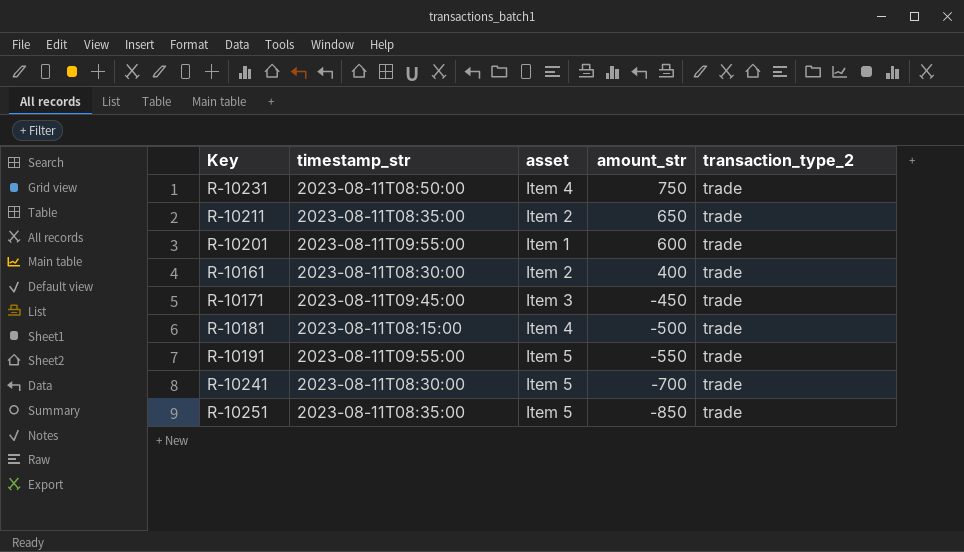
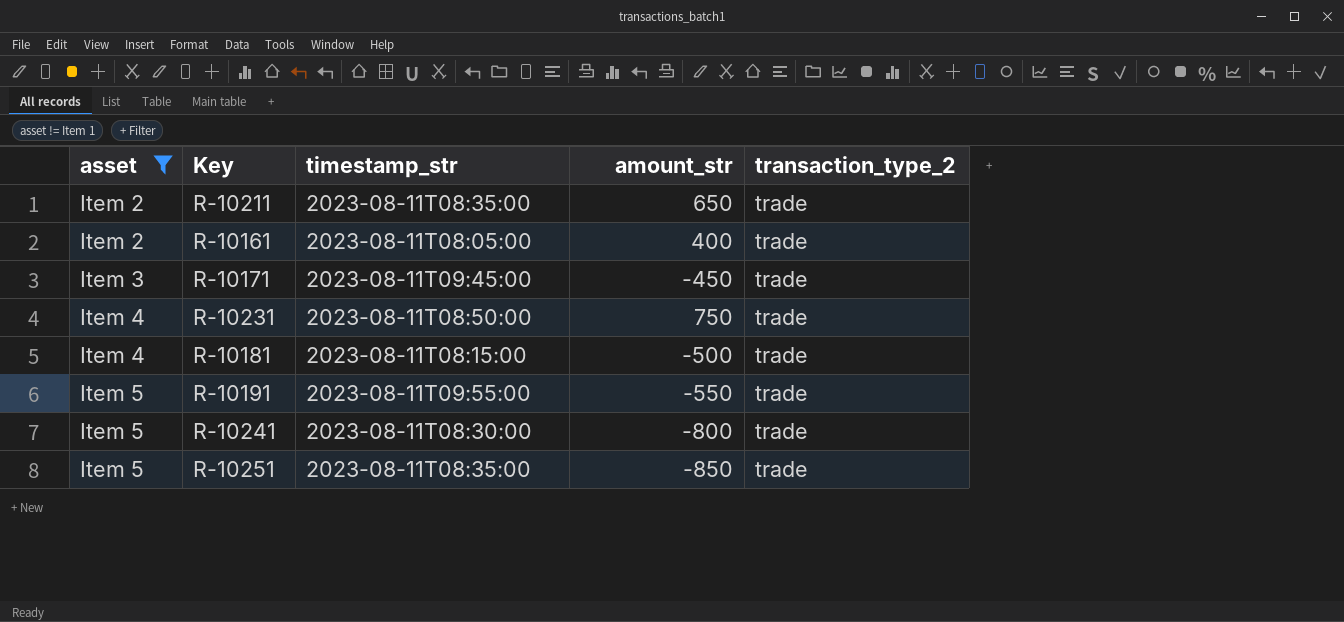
filter: none -> asset != Item 1
row order: amount_str descending -> asset ascending
column asset | position: 3 -> 1
R-10161 | timestamp_str: 2023-08-11T08:30:00 -> 2023-08-11T08:05:00
R-10241 | amount_str: -700 -> -800

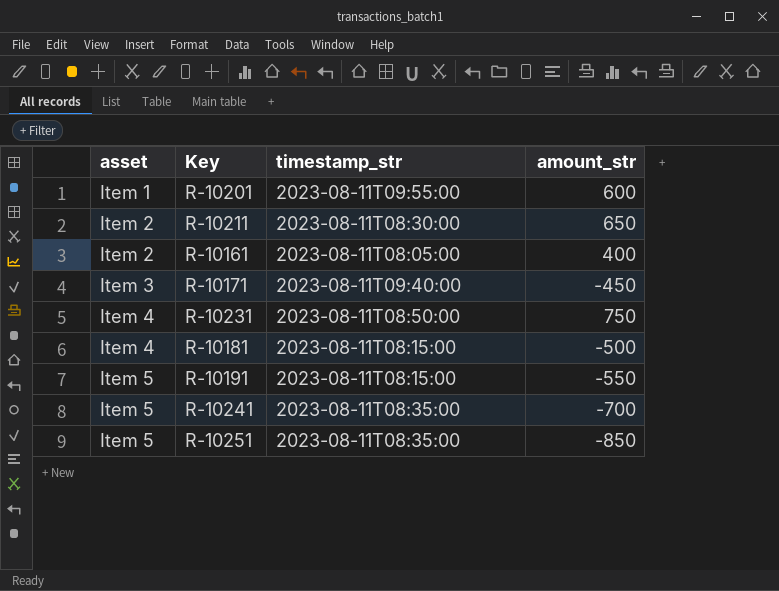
filter: asset != Item 1 -> none
column transaction_type_2 | position: 5 -> none
R-10211 | timestamp_str: 2023-08-11T08:35:00 -> 2023-08-11T08:30:00
R-10171 | timestamp_str: 2023-08-11T09:45:00 -> 2023-08-11T09:40:00
R-10191 | timestamp_str: 2023-08-11T09:55:00 -> 2023-08-11T08:15:00
R-10241 | timestamp_str: 2023-08-11T08:30:00 -> 2023-08-11T08:35:00
R-10241 | amount_str: -800 -> -700

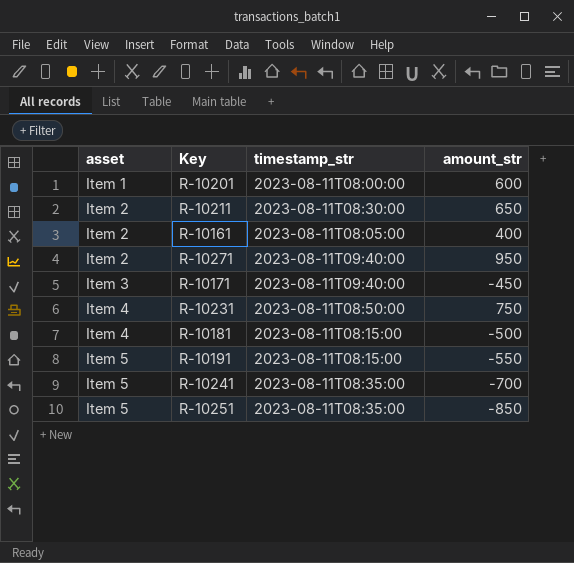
R-10201 | timestamp_str: 2023-08-11T09:55:00 -> 2023-08-11T08:00:00
row R-10271: none -> Item 2 | 2023-08-11T09:40:00 | 950

